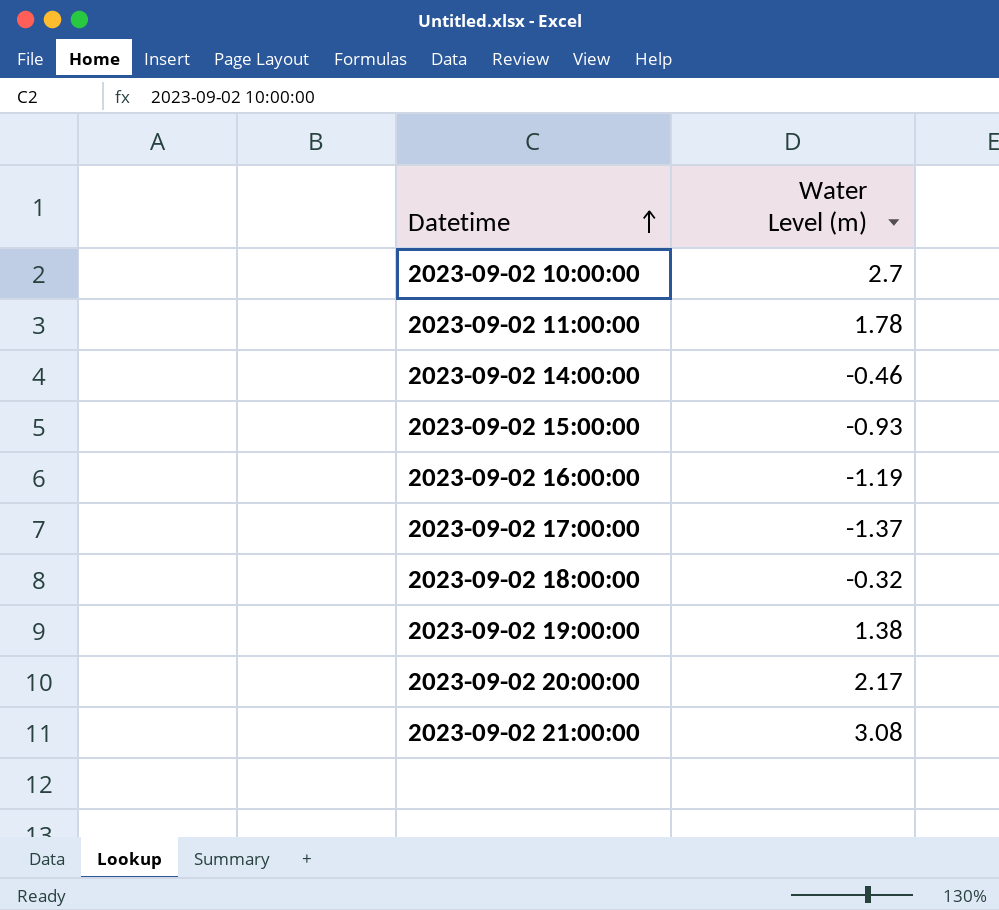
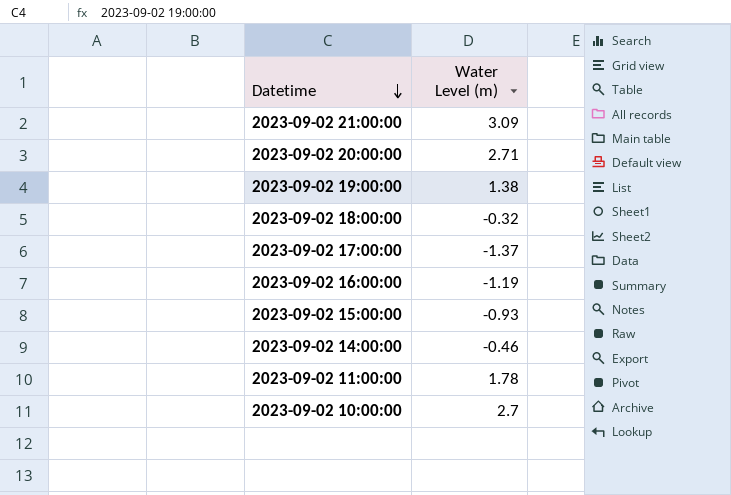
row order: Datetime ascending -> Datetime descending
2023-09-02 21:00:00 | Water Level (m): 3.08 -> 3.09
2023-09-02 20:00:00 | Water Level (m): 2.17 -> 2.71

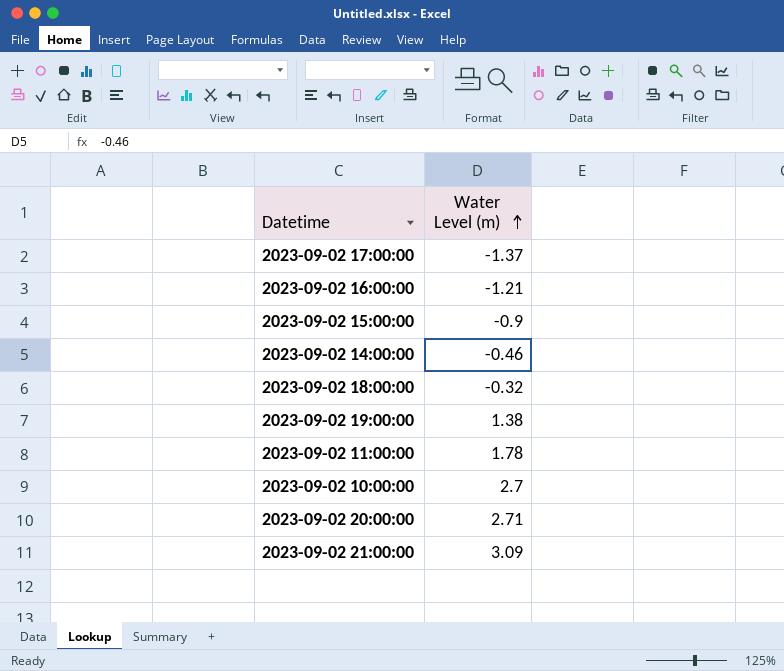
row order: Datetime descending -> Water Level (m) ascending
2023-09-02 16:00:00 | Water Level (m): -1.19 -> -1.21
2023-09-02 15:00:00 | Water Level (m): -0.93 -> -0.9

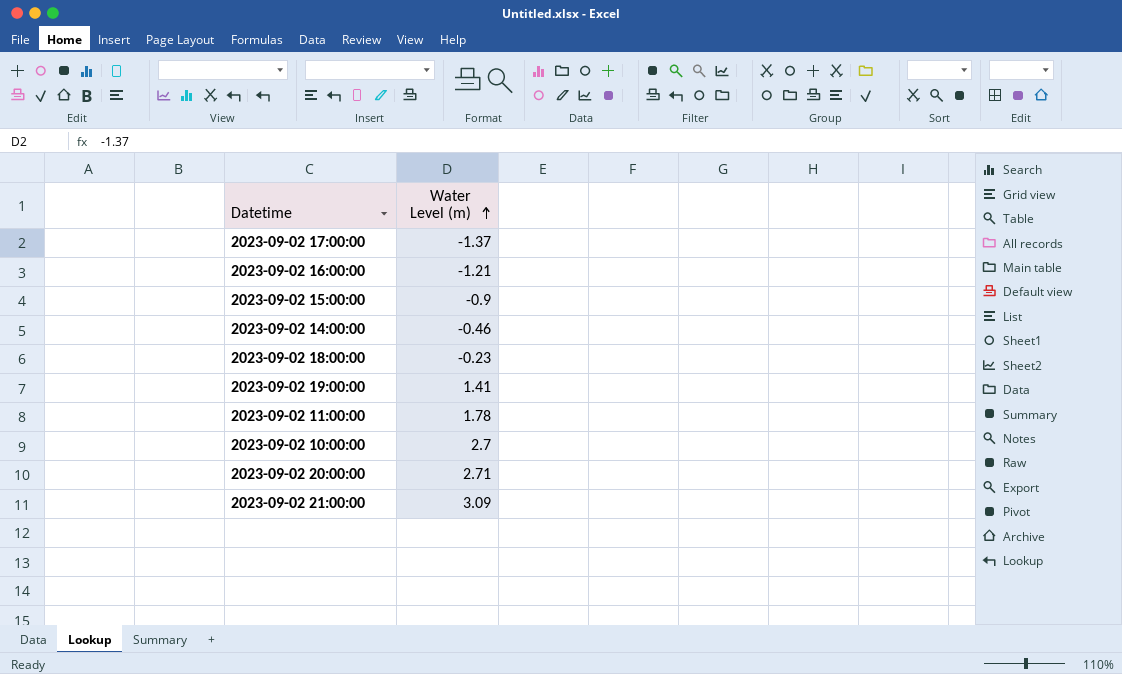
2023-09-02 18:00:00 | Water Level (m): -0.32 -> -0.23
2023-09-02 19:00:00 | Water Level (m): 1.38 -> 1.41

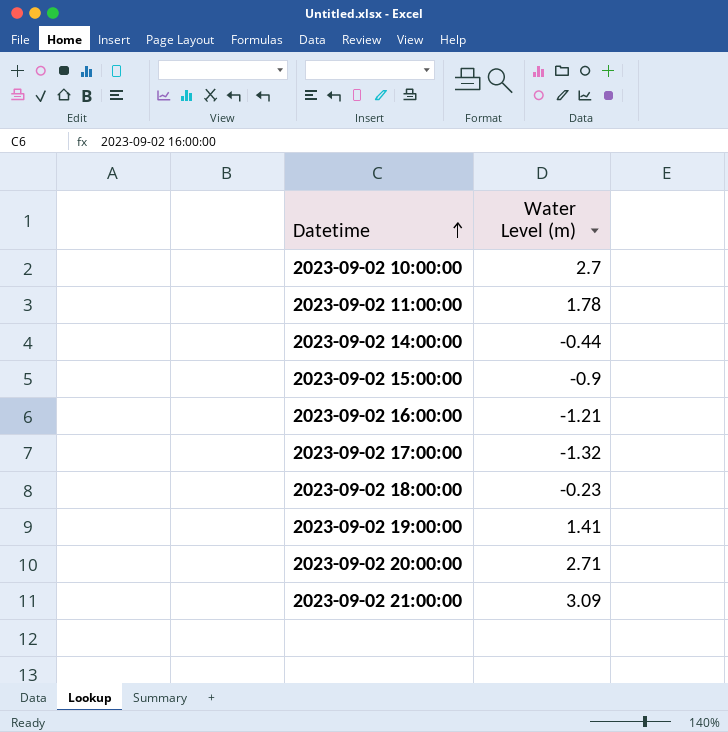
row order: Water Level (m) ascending -> Datetime ascending
2023-09-02 14:00:00 | Water Level (m): -0.46 -> -0.44
2023-09-02 17:00:00 | Water Level (m): -1.37 -> -1.32

